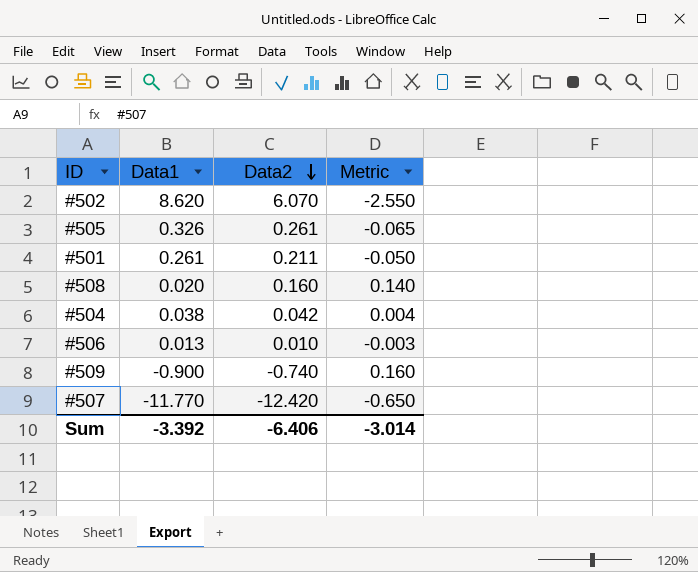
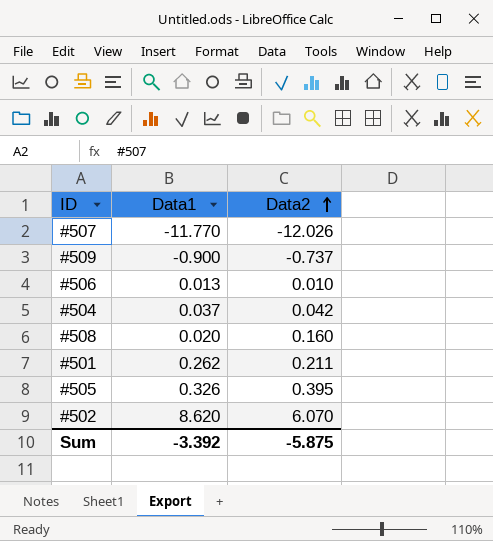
row order: Data2 descending -> Data2 ascending
column Metric | formula: [Data2] - [Data1] -> none
#507 | Data2: -12.420 -> -12.026
#509 | Data2: -0.740 -> -0.737
#504 | Data1: 0.038 -> 0.037
#501 | Data1: 0.261 -> 0.262
#505 | Data2: 0.261 -> 0.395
Sum | Data2: -6.406 -> -5.875

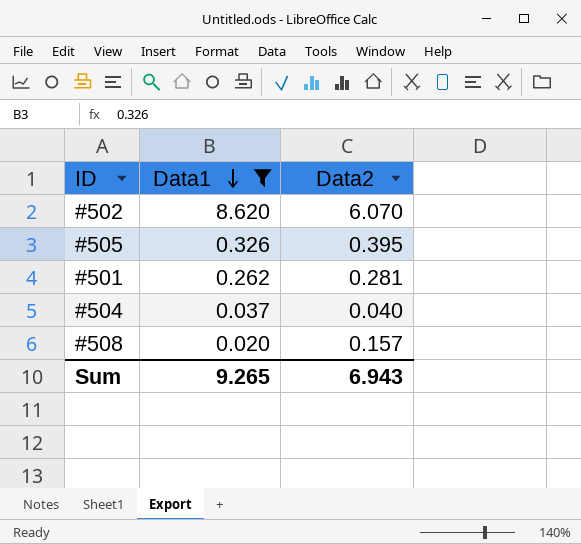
filter: none -> Data1 >= 0.020
row order: Data2 ascending -> Data1 descending
#501 | Data2: 0.211 -> 0.281
#504 | Data2: 0.042 -> 0.040
#508 | Data2: 0.160 -> 0.157
Sum | Data1: -3.392 -> 9.265
Sum | Data2: -5.875 -> 6.943

